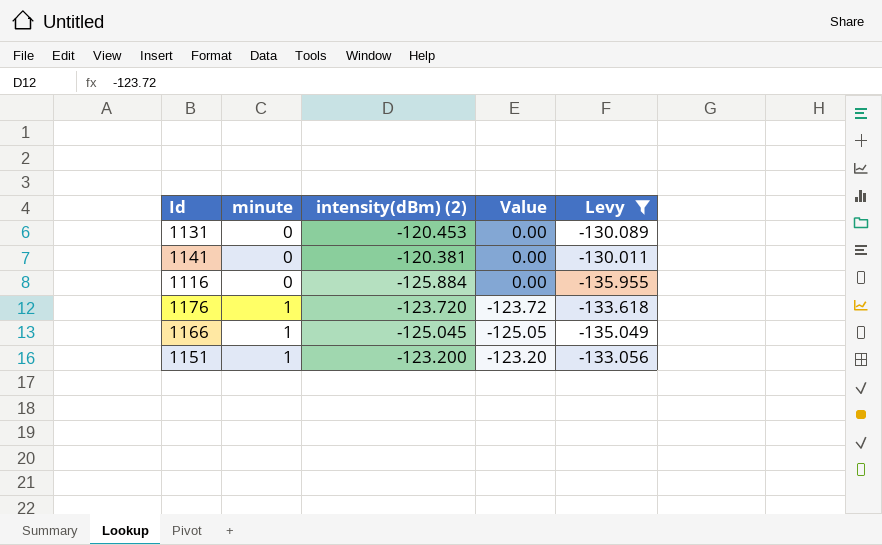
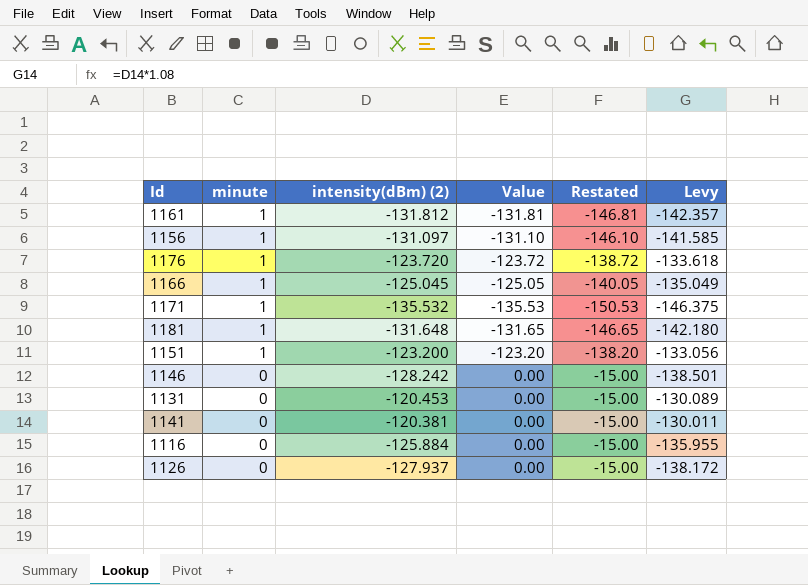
filter: Levy >= -135.955 -> none
row order: minute ascending -> minute descending
column Restated | formula: none -> [Value] - 15

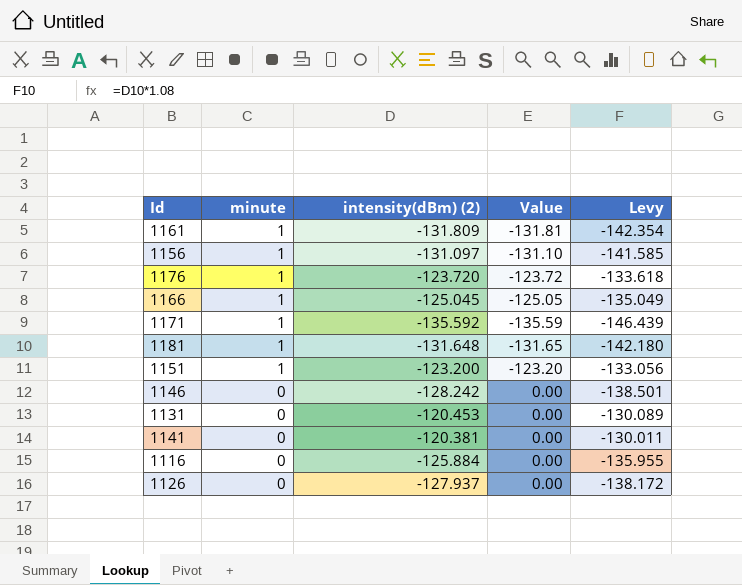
column Restated | formula: [Value] - 15 -> none
1161 | intensity(dBm) (2): -131.812 -> -131.809
1161 | Levy: -142.357 -> -142.354
1171 | intensity(dBm) (2): -135.532 -> -135.592
1171 | Value: -135.53 -> -135.59
1171 | Levy: -146.375 -> -146.439

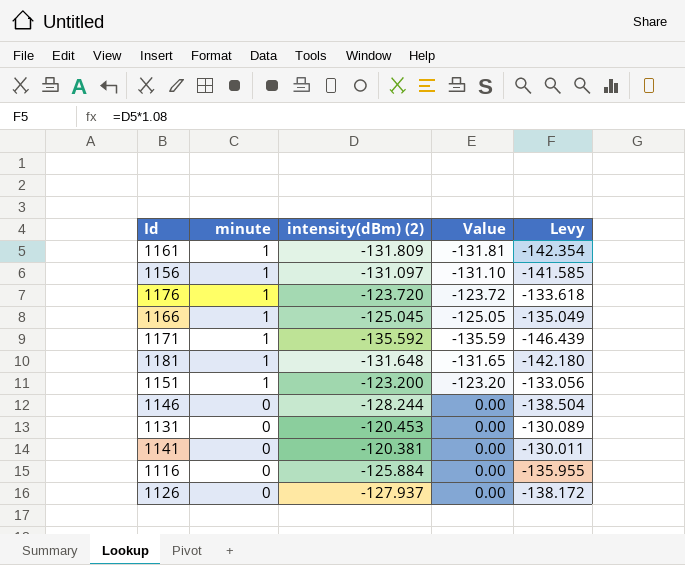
1146 | intensity(dBm) (2): -128.242 -> -128.244
1146 | Levy: -138.501 -> -138.504

